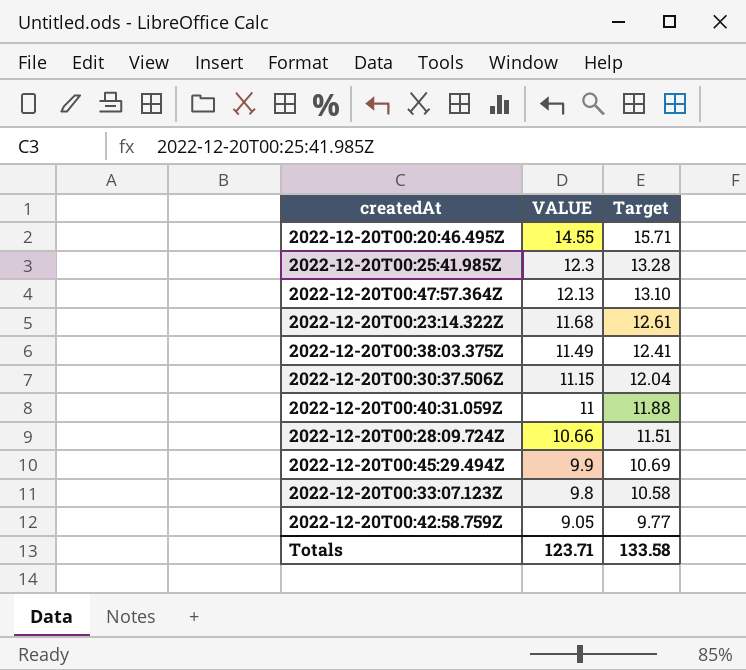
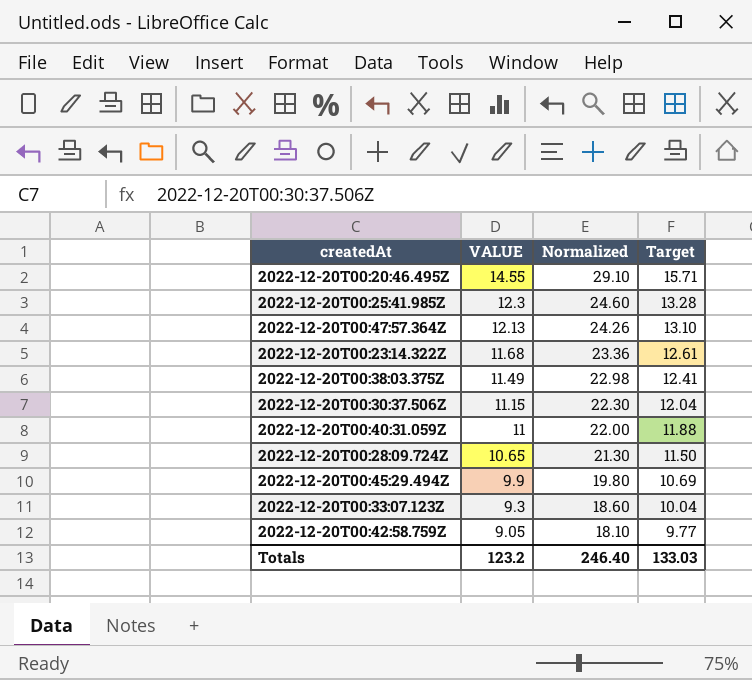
column Normalized | formula: none -> [VALUE] * 2
2022-12-20T00:28:09.724Z | VALUE: 10.66 -> 10.65
2022-12-20T00:28:09.724Z | Target: 11.51 -> 11.50
2022-12-20T00:33:07.123Z | VALUE: 9.8 -> 9.3
2022-12-20T00:33:07.123Z | Target: 10.58 -> 10.04
Totals | VALUE: 123.71 -> 123.2
Totals | Target: 133.58 -> 133.03

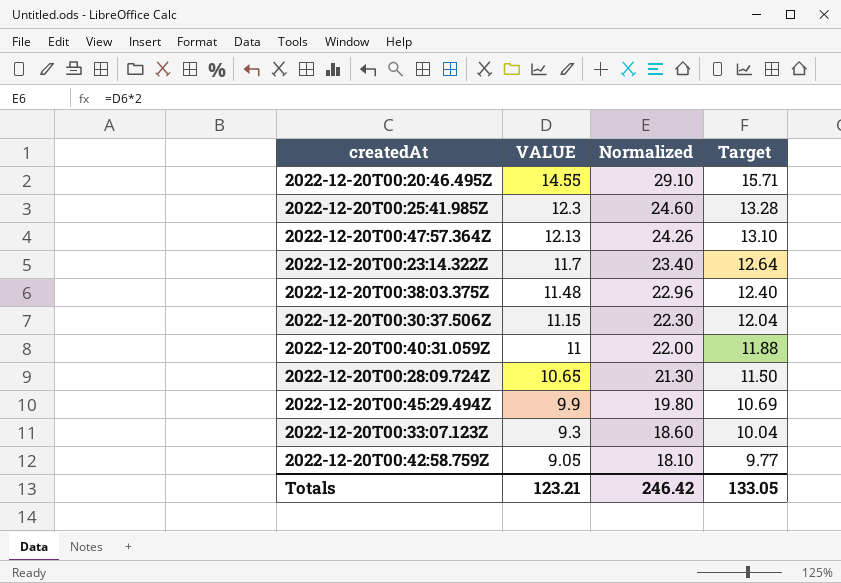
2022-12-20T00:23:14.322Z | VALUE: 11.68 -> 11.7
2022-12-20T00:23:14.322Z | Normalized: 23.36 -> 23.40
2022-12-20T00:23:14.322Z | Target: 12.61 -> 12.64
2022-12-20T00:38:03.375Z | VALUE: 11.49 -> 11.48
2022-12-20T00:38:03.375Z | Normalized: 22.98 -> 22.96
2022-12-20T00:38:03.375Z | Target: 12.41 -> 12.40
Totals | VALUE: 123.2 -> 123.21
Totals | Normalized: 246.40 -> 246.42
Totals | Target: 133.03 -> 133.05

